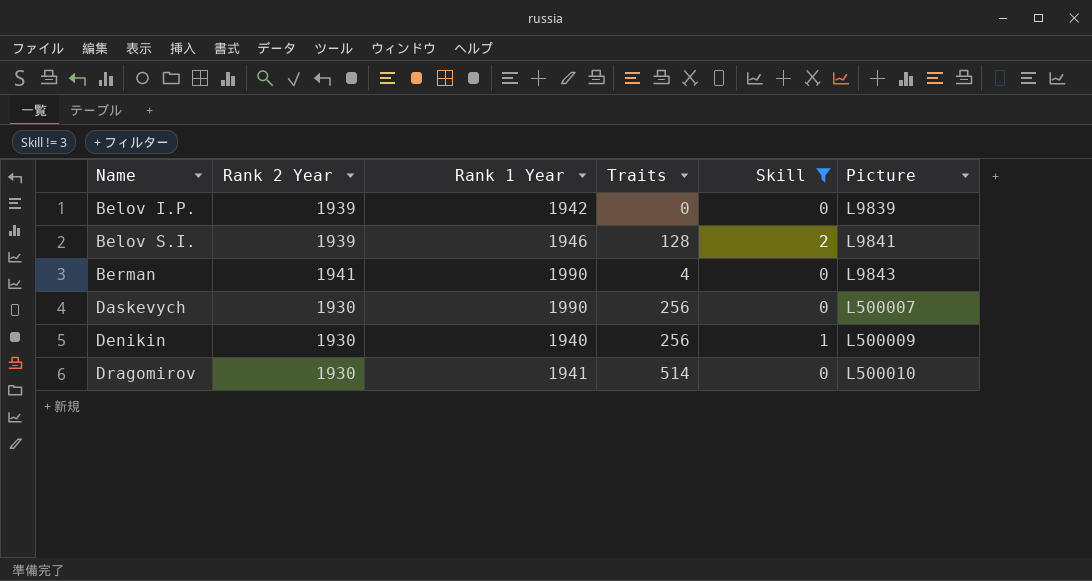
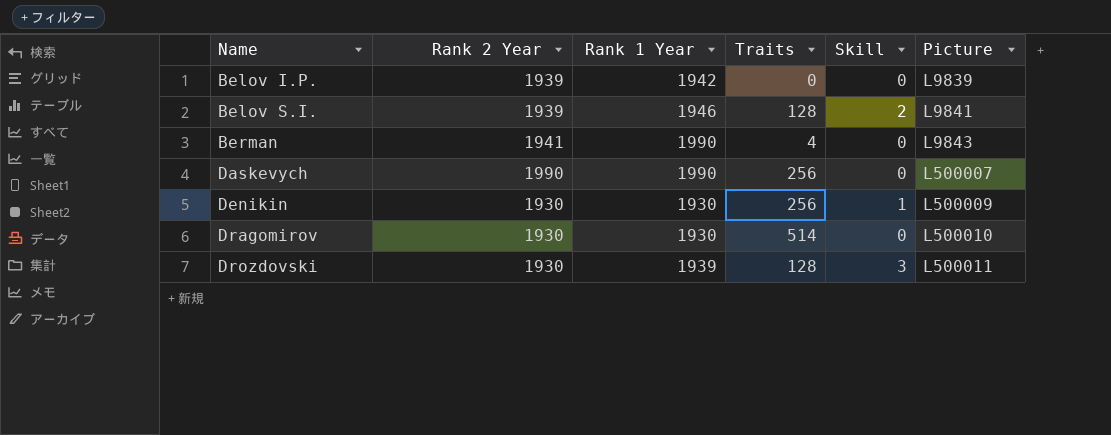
filter: Skill != 3 -> none
Daskevych | Rank 2 Year: 1930 -> 1990
Denikin | Rank 1 Year: 1940 -> 1930
Dragomirov | Rank 1 Year: 1941 -> 1930

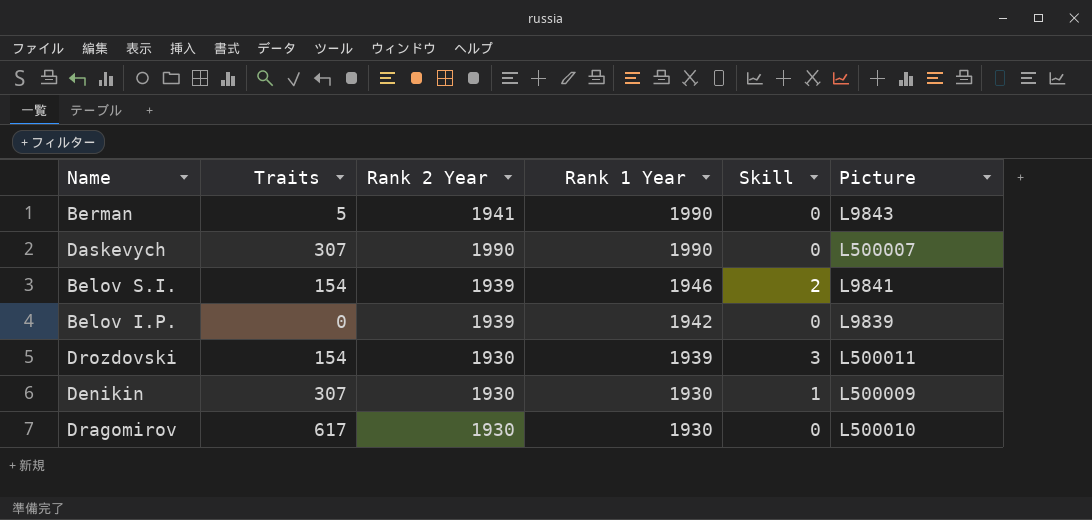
row order: Name ascending -> Rank 1 Year descending
column Traits | position: 4 -> 2
Berman | Traits: 4 -> 5
Daskevych | Traits: 256 -> 307
Belov S.I. | Traits: 128 -> 154
Drozdovski | Traits: 128 -> 154
Denikin | Traits: 256 -> 307
Dragomirov | Traits: 514 -> 617

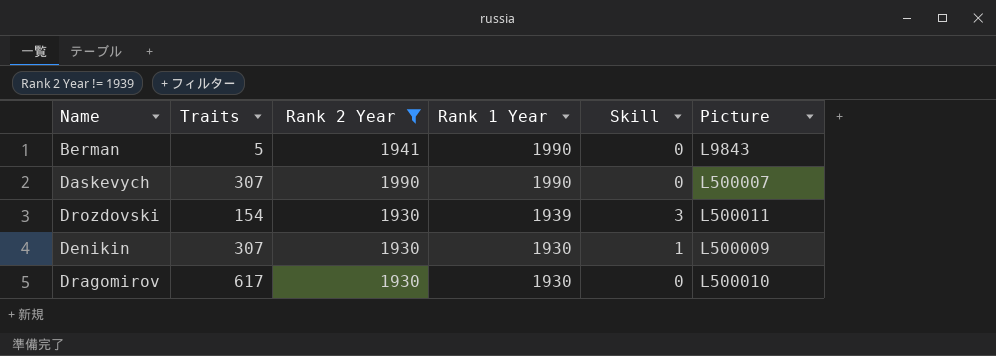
filter: none -> Rank 2 Year != 1939

